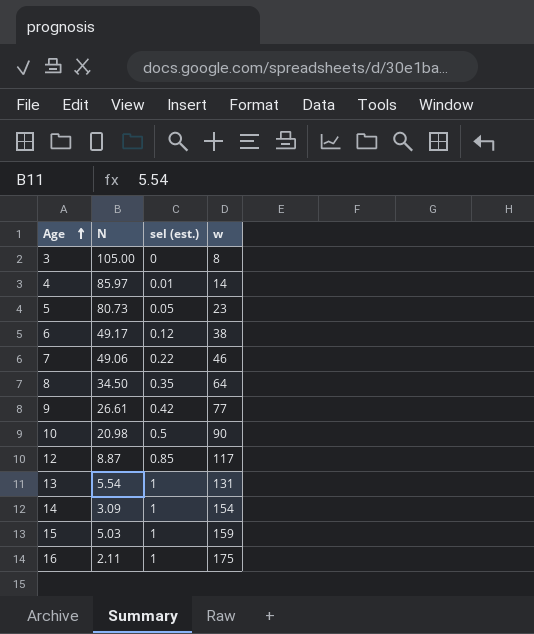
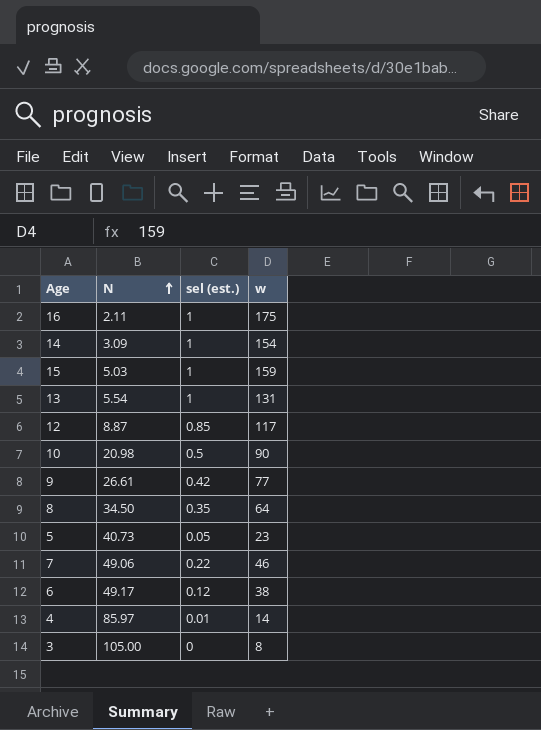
row order: Age ascending -> N ascending
5 | N: 80.73 -> 40.73

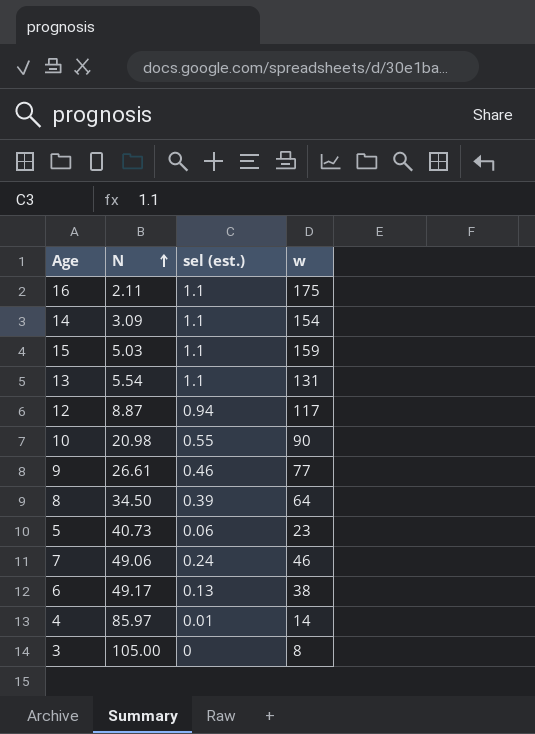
16 | sel (est.): 1 -> 1.1
14 | sel (est.): 1 -> 1.1
15 | sel (est.): 1 -> 1.1
13 | sel (est.): 1 -> 1.1
12 | sel (est.): 0.85 -> 0.94
10 | sel (est.): 0.5 -> 0.55
9 | sel (est.): 0.42 -> 0.46
8 | sel (est.): 0.35 -> 0.39
5 | sel (est.): 0.05 -> 0.06
7 | sel (est.): 0.22 -> 0.24
6 | sel (est.): 0.12 -> 0.13

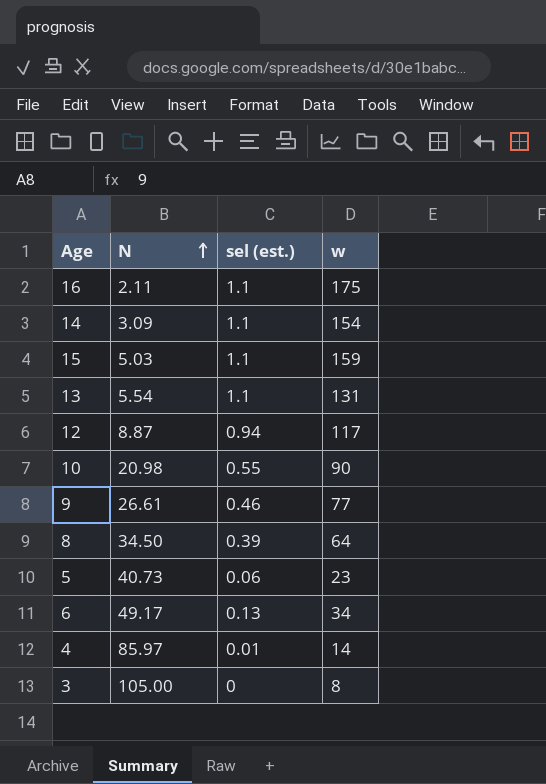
row 7: 49.06 | 0.24 | 46 -> none
6 | w: 38 -> 34

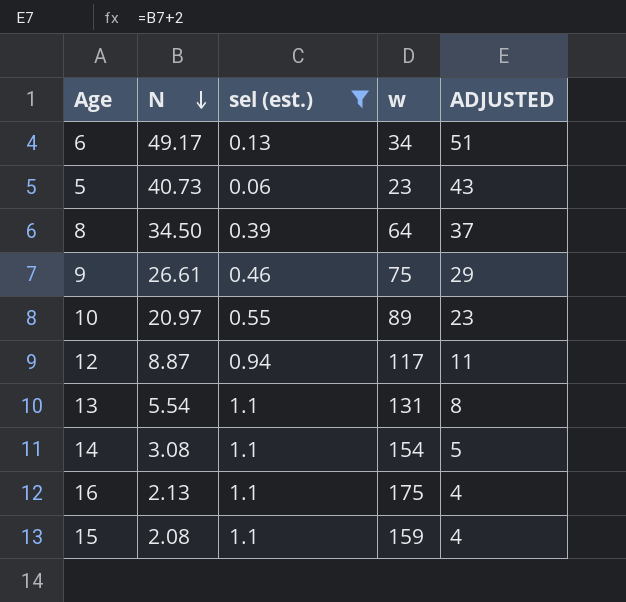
filter: none -> sel (est.) >= 0.06
row order: N ascending -> N descending
column ADJUSTED | formula: none -> [N] + 2
9 | w: 77 -> 75
10 | N: 20.98 -> 20.97
10 | w: 90 -> 89
14 | N: 3.09 -> 3.08
16 | N: 2.11 -> 2.13
15 | N: 5.03 -> 2.08

